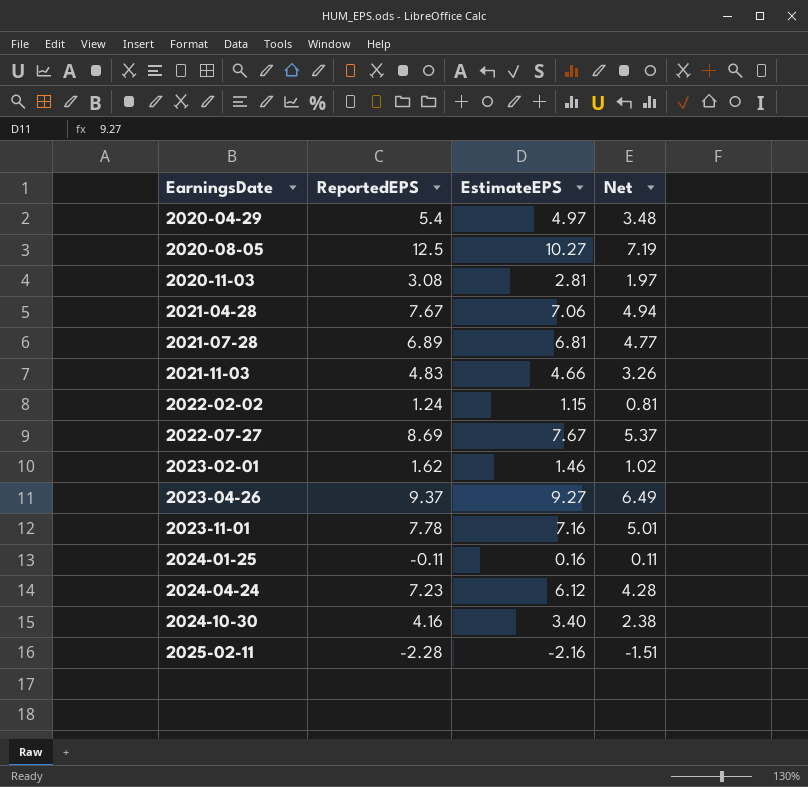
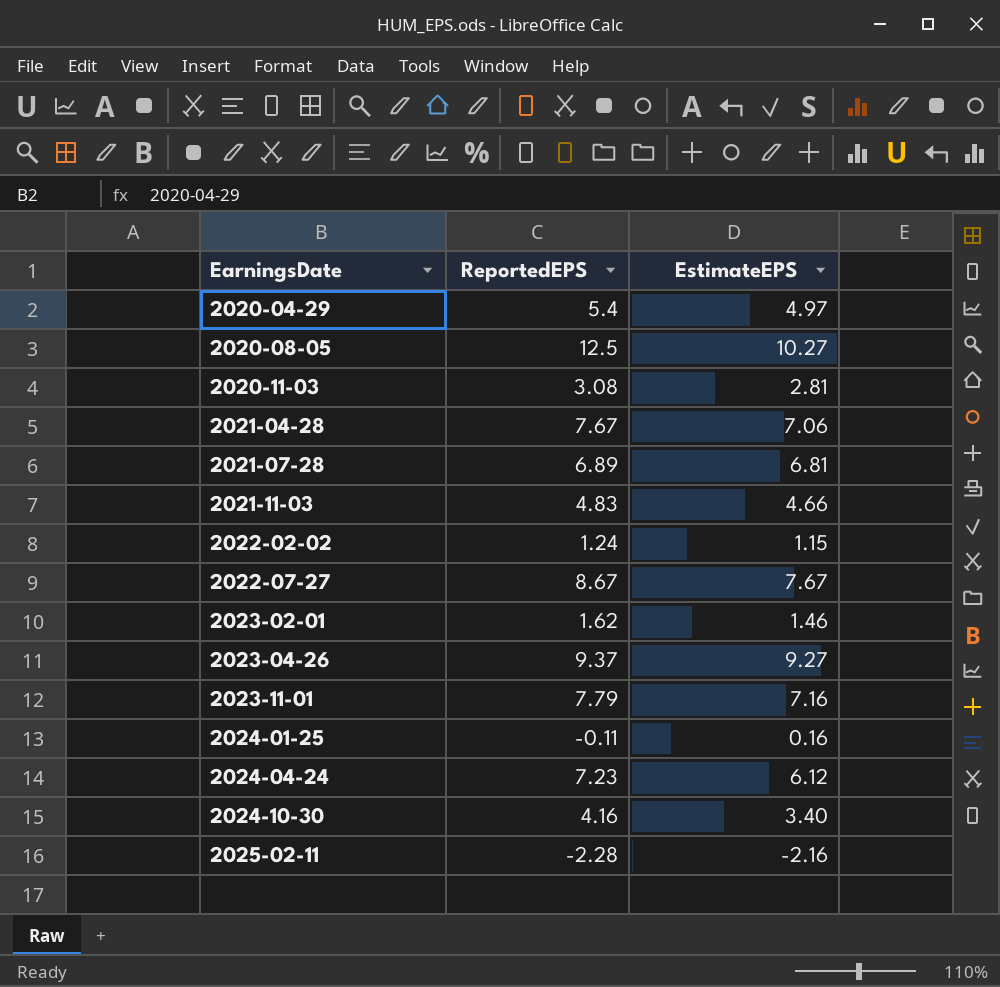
column Net | formula: [EstimateEPS] * 0.7 -> none
2022-07-27 | ReportedEPS: 8.69 -> 8.67
2023-11-01 | ReportedEPS: 7.78 -> 7.79

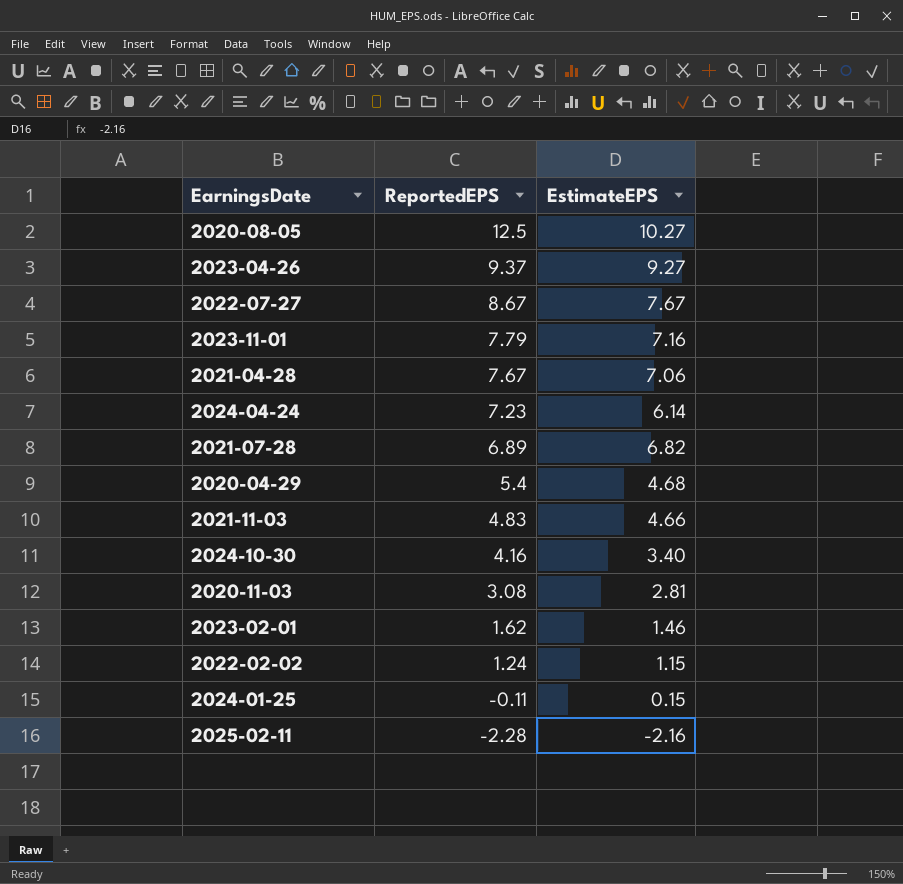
row order: EarningsDate ascending -> ReportedEPS descending
2024-04-24 | EstimateEPS: 6.12 -> 6.14
2021-07-28 | EstimateEPS: 6.81 -> 6.82
2020-04-29 | EstimateEPS: 4.97 -> 4.68
2024-01-25 | EstimateEPS: 0.16 -> 0.15

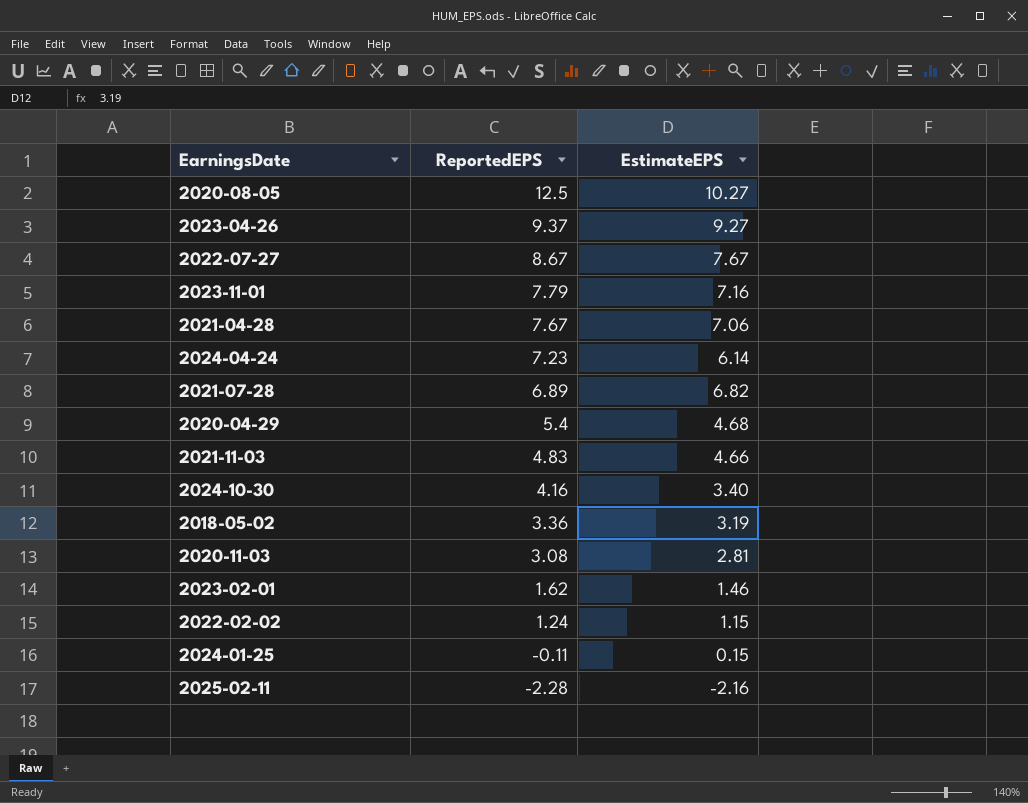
row 2018-05-02: none -> 3.36 | 3.19

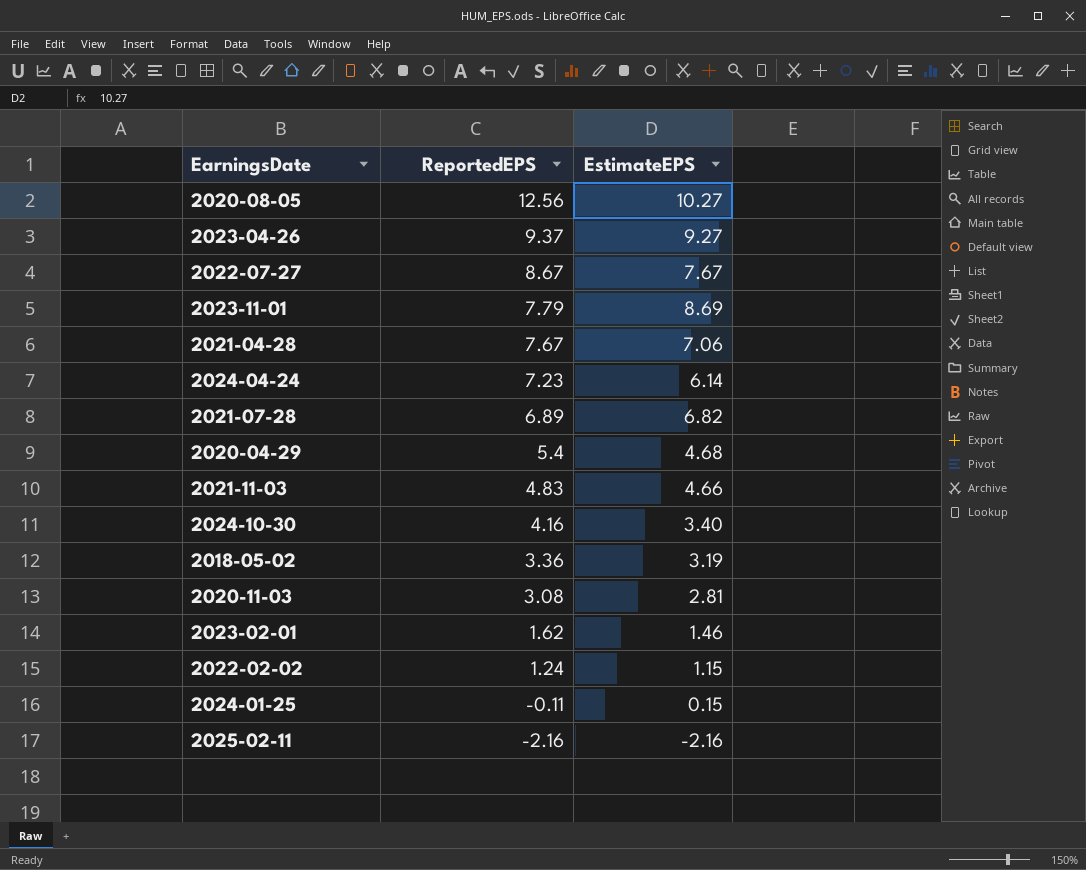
2020-08-05 | ReportedEPS: 12.5 -> 12.56
2023-11-01 | EstimateEPS: 7.16 -> 8.69
2025-02-11 | ReportedEPS: -2.28 -> -2.16

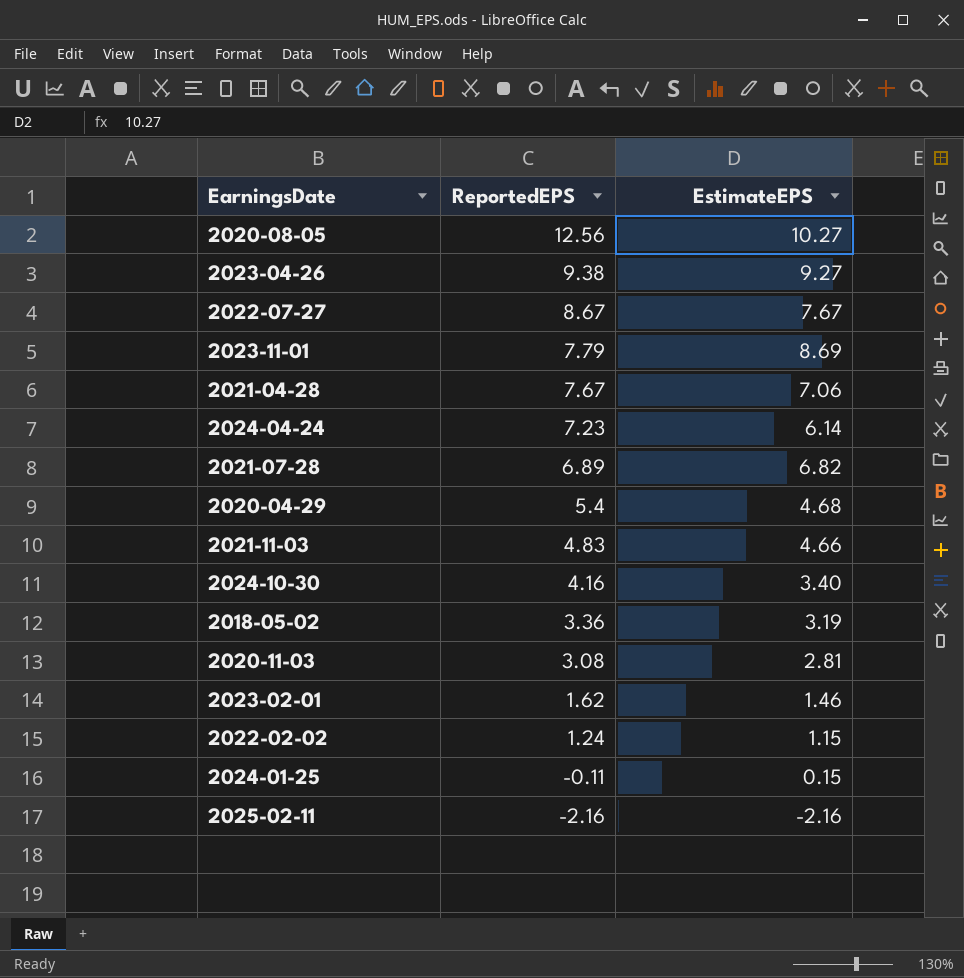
2023-04-26 | ReportedEPS: 9.37 -> 9.38

